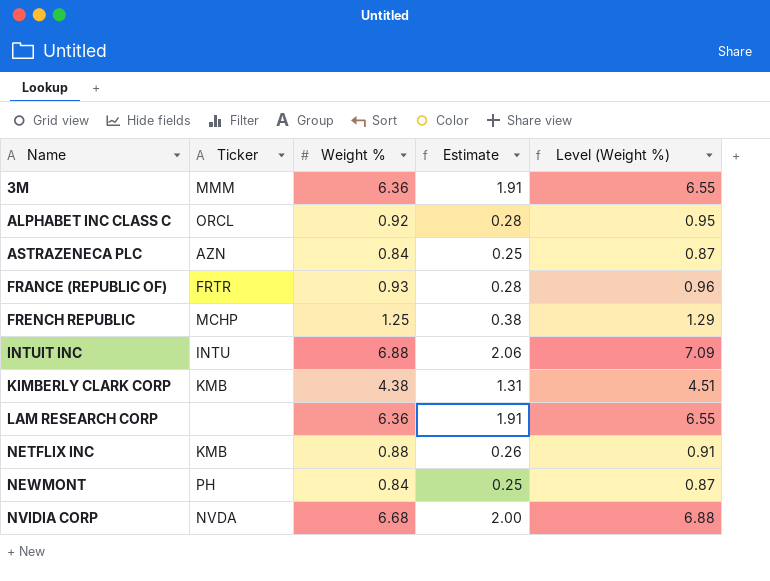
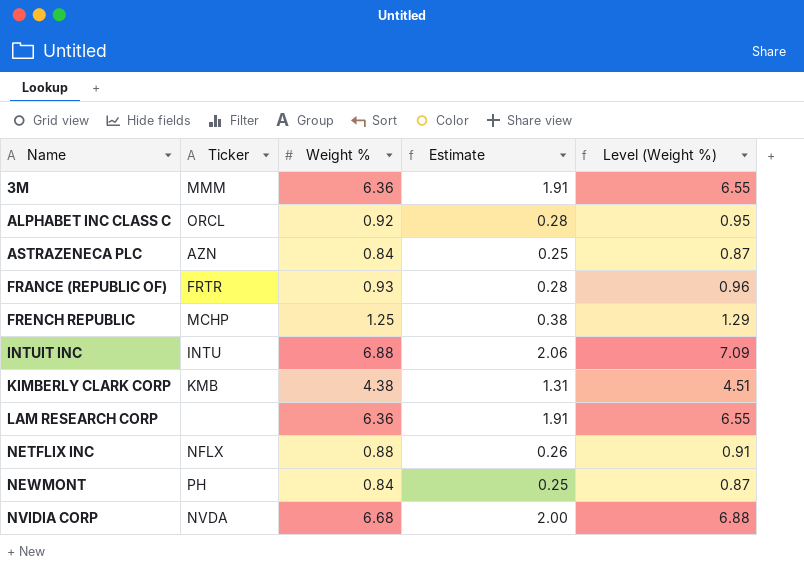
NETFLIX INC | Ticker: KMB -> NFLX

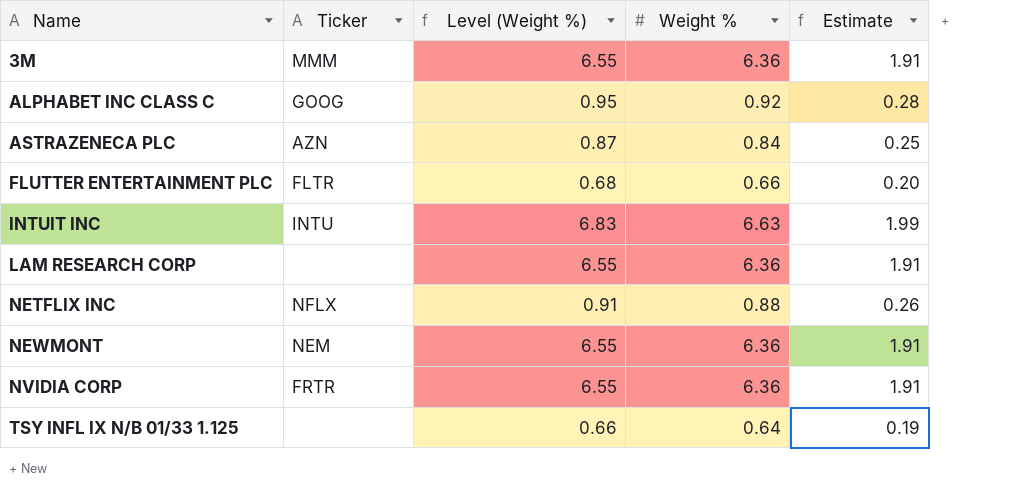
column Level (Weight %) | position: 5 -> 3
row FRANCE (REPUBLIC OF): FRTR | 0.93 | 0.28 | 0.96 -> none
row FRENCH REPUBLIC: MCHP | 1.25 | 0.38 | 1.29 -> none
row KIMBERLY CLARK CORP: KMB | 4.38 | 1.31 | 4.51 -> none
ALPHABET INC CLASS C | Ticker: ORCL -> GOOG
row FLUTTER ENTERTAINMENT PLC: none -> FLTR | 0.68 | 0.66 | 0.20
INTUIT INC | Level (Weight %): 7.09 -> 6.83
INTUIT INC | Weight %: 6.88 -> 6.63
INTUIT INC | Estimate: 2.06 -> 1.99
NEWMONT | Ticker: PH -> NEM
NEWMONT | Level (Weight %): 0.87 -> 6.55
NEWMONT | Weight %: 0.84 -> 6.36
NEWMONT | Estimate: 0.25 -> 1.91
NVIDIA CORP | Ticker: NVDA -> FRTR
NVIDIA CORP | Level (Weight %): 6.88 -> 6.55
NVIDIA CORP | Weight %: 6.68 -> 6.36
NVIDIA CORP | Estimate: 2.00 -> 1.91
row TSY INFL IX N/B 01/33 1.125: none -> none | 0.66 | 0.64 | 0.19

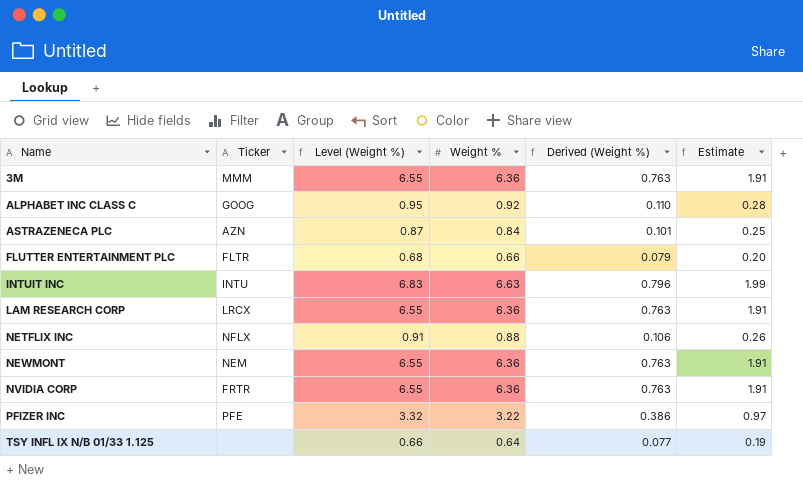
column Derived (Weight %) | formula: none -> [Weight %] * 0.12
LAM RESEARCH CORP | Ticker: none -> LRCX
row PFIZER INC: none -> PFE | 3.32 | 3.22 | 0.386 | 0.97

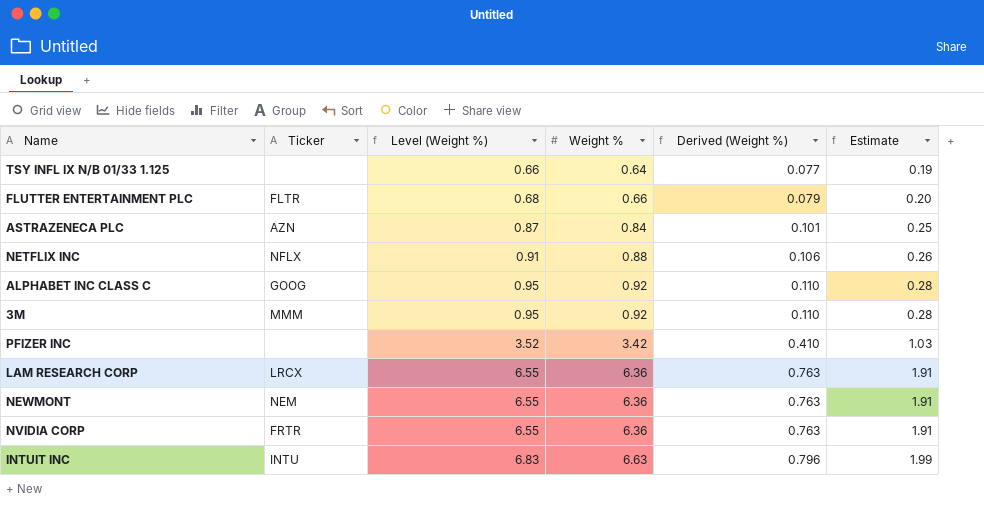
row order: Name ascending -> Level (Weight %) ascending
3M | Level (Weight %): 6.55 -> 0.95
3M | Weight %: 6.36 -> 0.92
3M | Derived (Weight %): 0.763 -> 0.110
3M | Estimate: 1.91 -> 0.28
PFIZER INC | Ticker: PFE -> none
PFIZER INC | Level (Weight %): 3.32 -> 3.52
PFIZER INC | Weight %: 3.22 -> 3.42
PFIZER INC | Derived (Weight %): 0.386 -> 0.410
PFIZER INC | Estimate: 0.97 -> 1.03

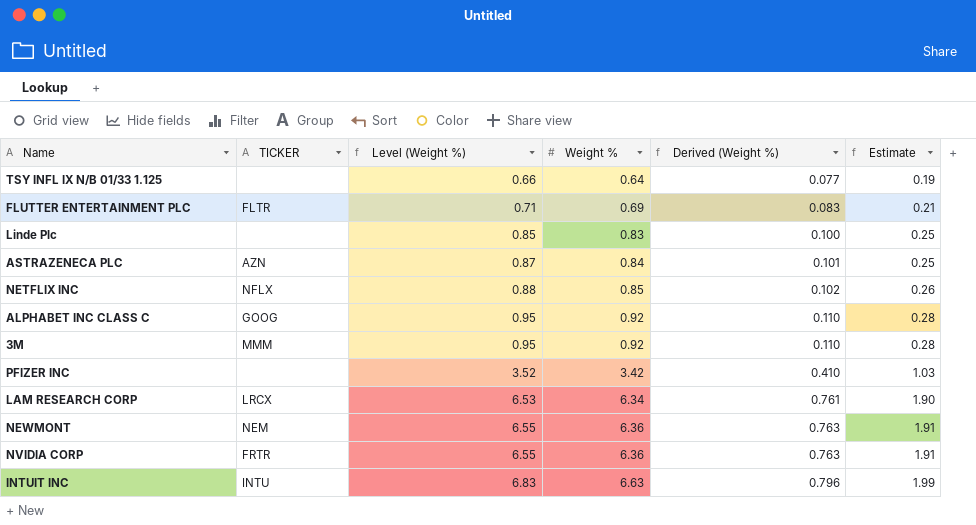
column name: Ticker -> TICKER
FLUTTER ENTERTAINMENT PLC | Level (Weight %): 0.68 -> 0.71
FLUTTER ENTERTAINMENT PLC | Weight %: 0.66 -> 0.69
FLUTTER ENTERTAINMENT PLC | Derived (Weight %): 0.079 -> 0.083
FLUTTER ENTERTAINMENT PLC | Estimate: 0.20 -> 0.21
row Linde Plc: none -> none | 0.85 | 0.83 | 0.100 | 0.25
NETFLIX INC | Level (Weight %): 0.91 -> 0.88
NETFLIX INC | Weight %: 0.88 -> 0.85
NETFLIX INC | Derived (Weight %): 0.106 -> 0.102
LAM RESEARCH CORP | Level (Weight %): 6.55 -> 6.53
LAM RESEARCH CORP | Weight %: 6.36 -> 6.34
LAM RESEARCH CORP | Derived (Weight %): 0.763 -> 0.761
LAM RESEARCH CORP | Estimate: 1.91 -> 1.90

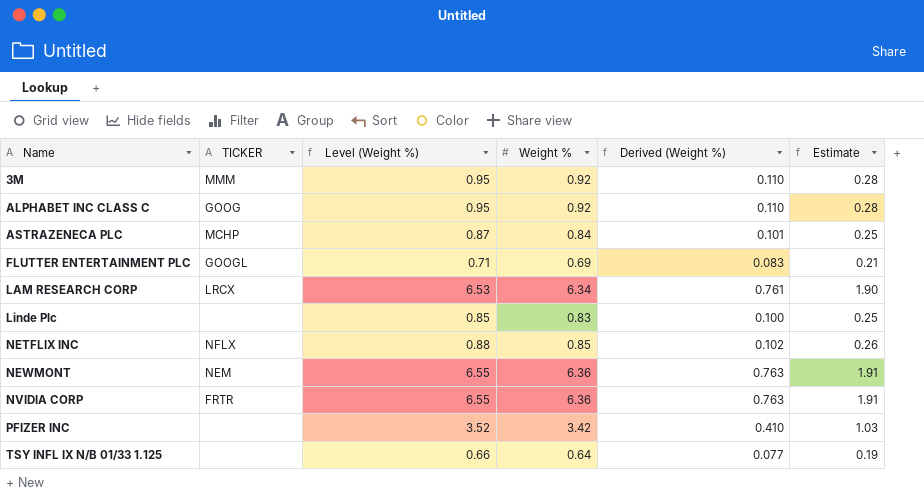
row order: Level (Weight %) ascending -> Name ascending
row INTUIT INC: INTU | 6.83 | 6.63 | 0.796 | 1.99 -> none
ASTRAZENECA PLC | TICKER: AZN -> MCHP
FLUTTER ENTERTAINMENT PLC | TICKER: FLTR -> GOOGL

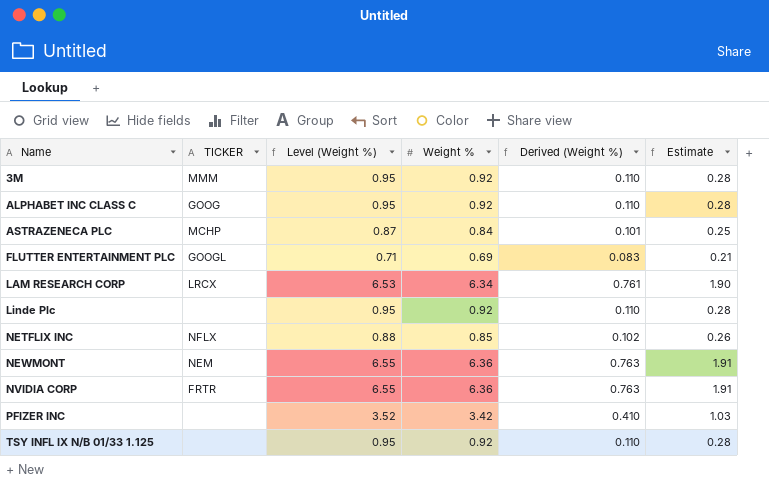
Linde Plc | Level (Weight %): 0.85 -> 0.95
Linde Plc | Weight %: 0.83 -> 0.92
Linde Plc | Derived (Weight %): 0.100 -> 0.110
Linde Plc | Estimate: 0.25 -> 0.28
TSY INFL IX N/B 01/33 1.125 | Level (Weight %): 0.66 -> 0.95
TSY INFL IX N/B 01/33 1.125 | Weight %: 0.64 -> 0.92
TSY INFL IX N/B 01/33 1.125 | Derived (Weight %): 0.077 -> 0.110
TSY INFL IX N/B 01/33 1.125 | Estimate: 0.19 -> 0.28

